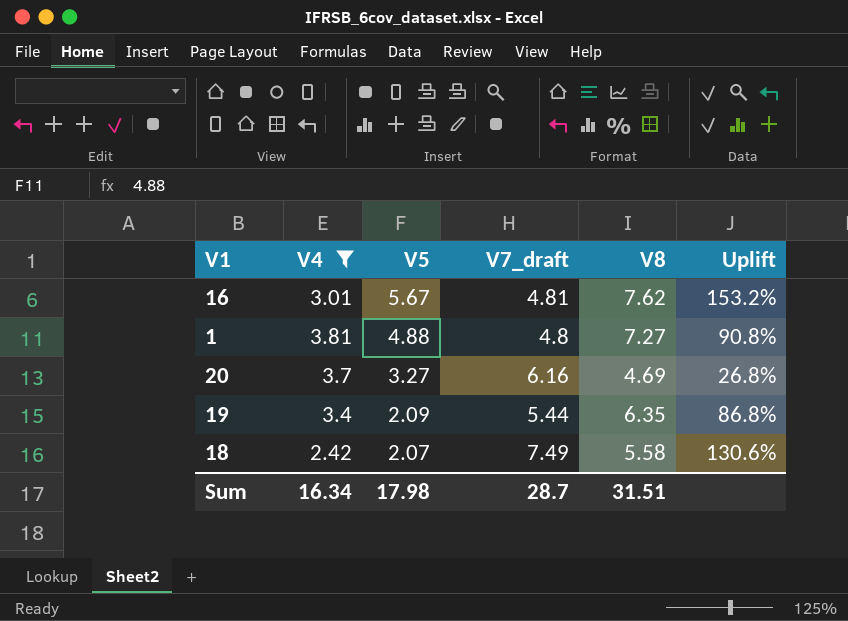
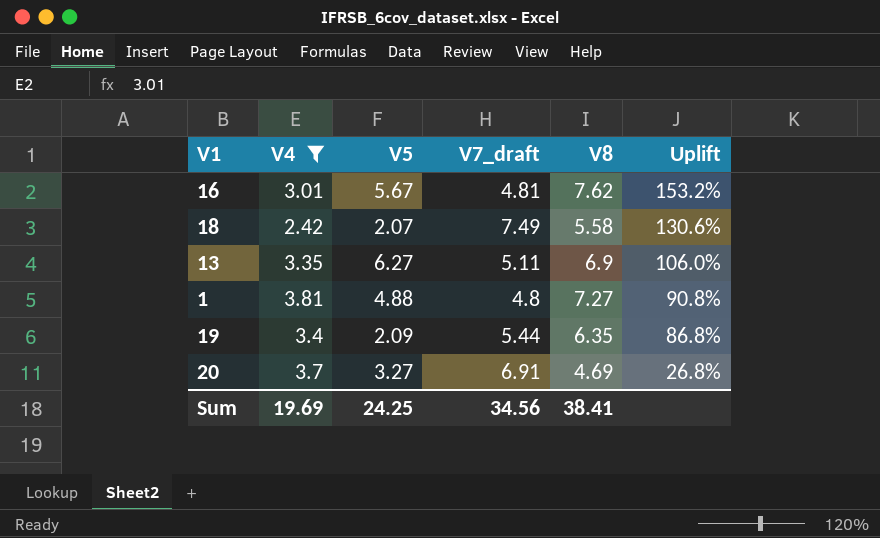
row order: V5 descending -> Uplift descending
row 13: none -> 3.35 | 6.27 | 5.11 | 6.9 | 106.0%
20 | V7_draft: 6.16 -> 6.91
Sum | V4: 16.34 -> 19.69
Sum | V5: 17.98 -> 24.25
Sum | V7_draft: 28.7 -> 34.56
Sum | V8: 31.51 -> 38.41

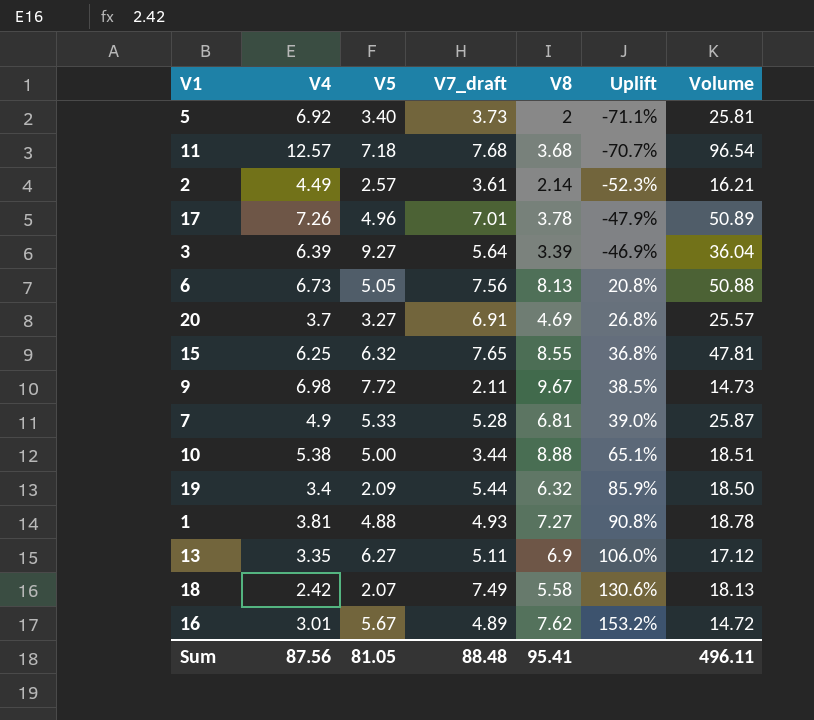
filter: V4 <= 3.81 -> none
row order: Uplift descending -> Uplift ascending
column Volume | formula: none -> [V4] * [V7_draft]
19 | V8: 6.35 -> 6.32
19 | Uplift: 86.8% -> 85.9%
1 | V7_draft: 4.8 -> 4.93
16 | V7_draft: 4.81 -> 4.89
Sum | V4: 19.69 -> 87.56
Sum | V5: 24.25 -> 81.05
Sum | V7_draft: 34.56 -> 88.48
Sum | V8: 38.41 -> 95.41

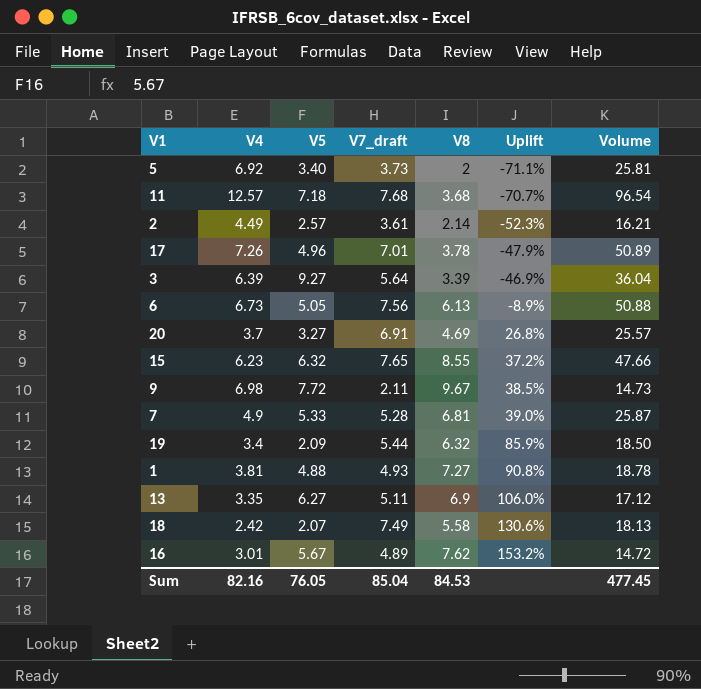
row 10: 5.38 | 5.00 | 3.44 | 8.88 | 65.1% | 18.51 -> none
6 | V8: 8.13 -> 6.13
6 | Uplift: 20.8% -> -8.9%
15 | V4: 6.25 -> 6.23
15 | Uplift: 36.8% -> 37.2%
15 | Volume: 47.81 -> 47.66
Sum | V4: 87.56 -> 82.16
Sum | V5: 81.05 -> 76.05
Sum | V7_draft: 88.48 -> 85.04
Sum | V8: 95.41 -> 84.53
Sum | Volume: 496.11 -> 477.45

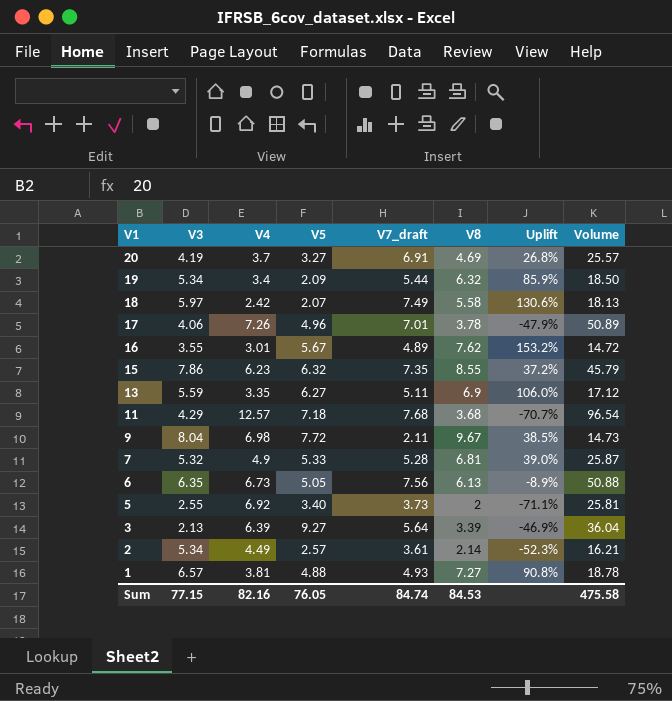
row order: Uplift ascending -> V1 descending
column V3 | position: none -> 2
15 | V7_draft: 7.65 -> 7.35
15 | Volume: 47.66 -> 45.79
Sum | V7_draft: 85.04 -> 84.74
Sum | Volume: 477.45 -> 475.58

